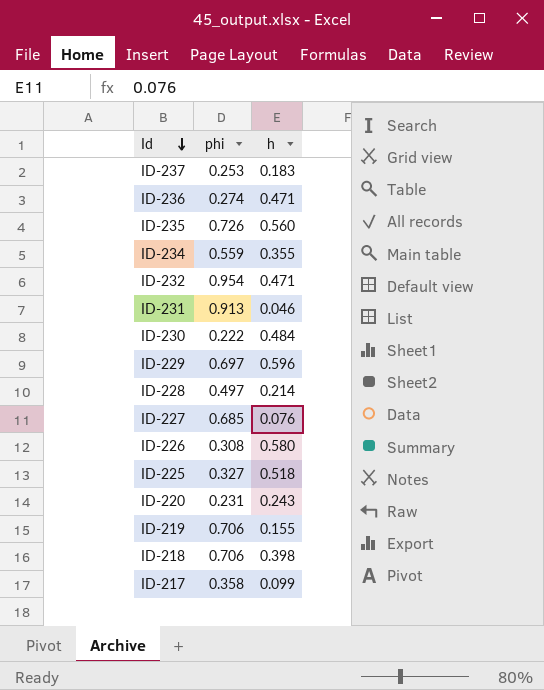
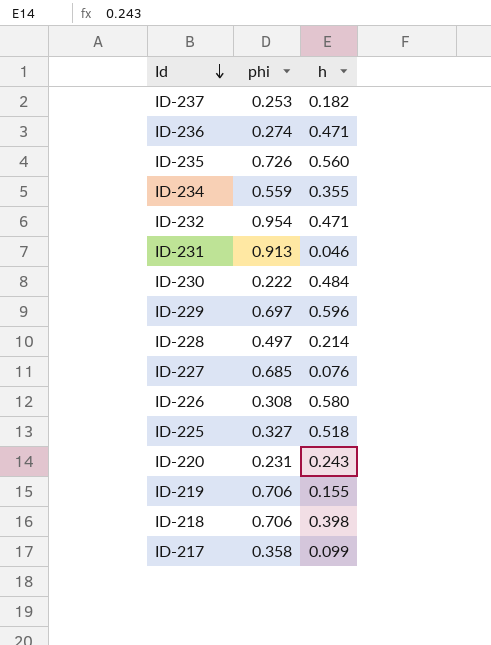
ID-237 | h: 0.183 -> 0.182

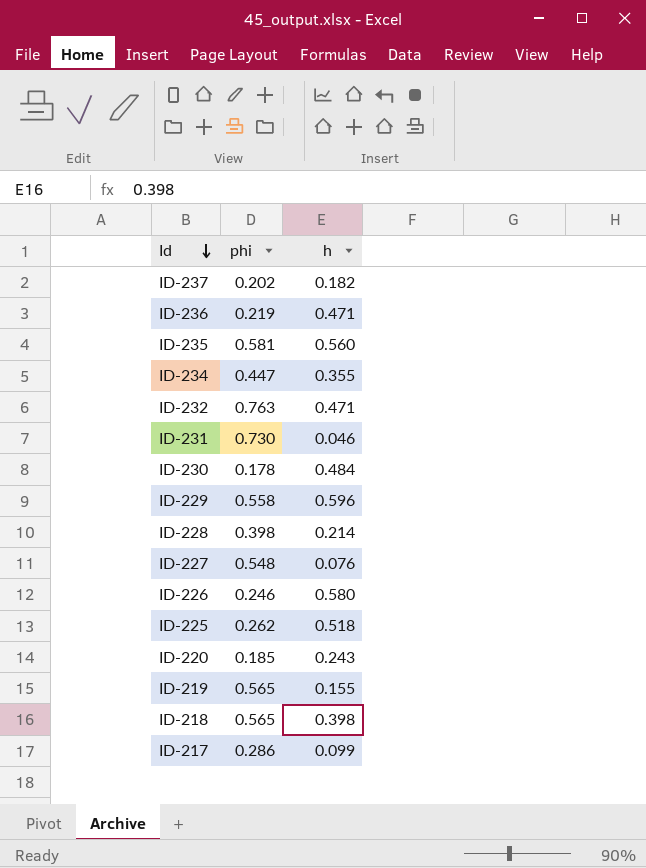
ID-237 | phi: 0.253 -> 0.202
ID-236 | phi: 0.274 -> 0.219
ID-235 | phi: 0.726 -> 0.581
ID-234 | phi: 0.559 -> 0.447
ID-232 | phi: 0.954 -> 0.763
ID-231 | phi: 0.913 -> 0.730
ID-230 | phi: 0.222 -> 0.178
ID-229 | phi: 0.697 -> 0.558
ID-228 | phi: 0.497 -> 0.398
ID-227 | phi: 0.685 -> 0.548
ID-226 | phi: 0.308 -> 0.246
ID-225 | phi: 0.327 -> 0.262
ID-220 | phi: 0.231 -> 0.185
ID-219 | phi: 0.706 -> 0.565
ID-218 | phi: 0.706 -> 0.565
ID-217 | phi: 0.358 -> 0.286

